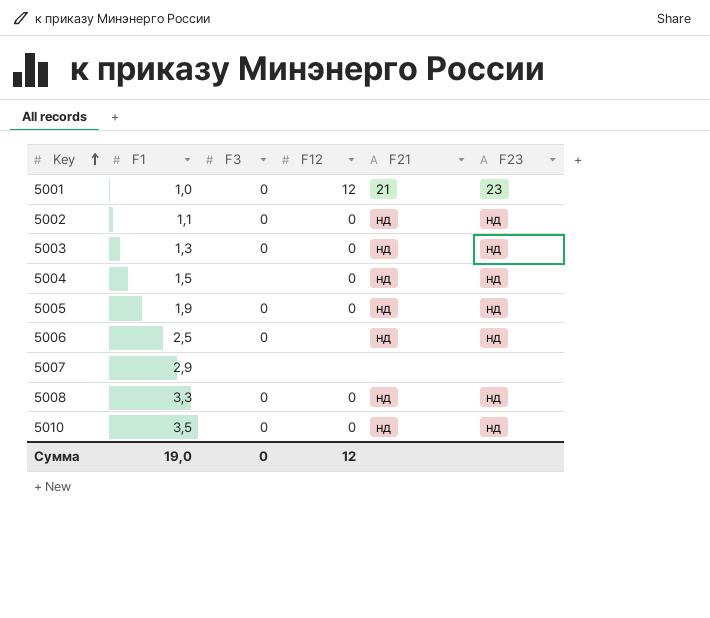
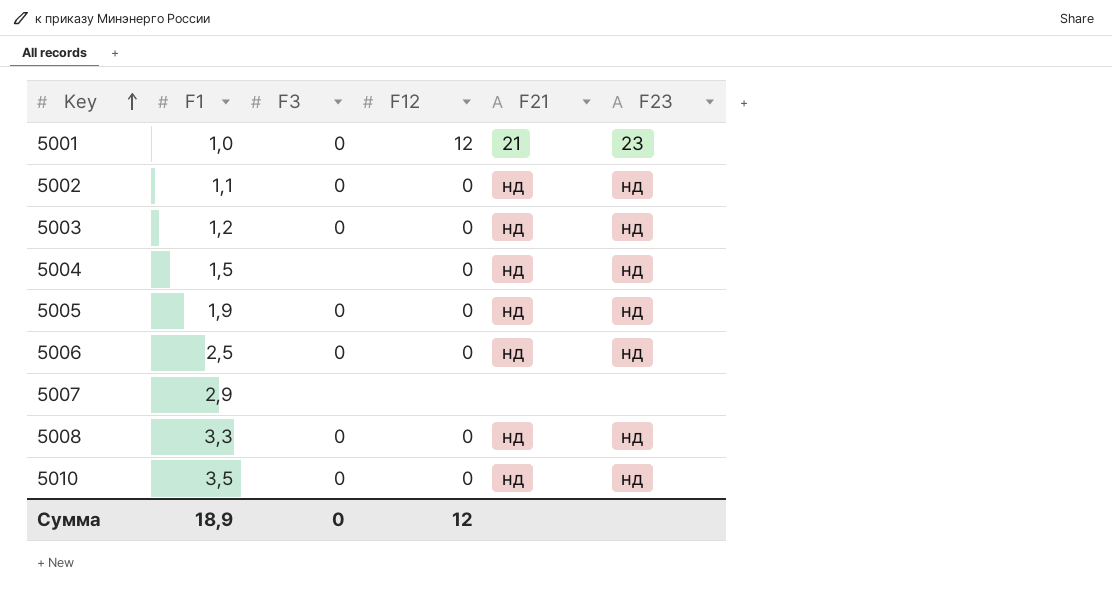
5003 | F1: 1,3 -> 1,2
5006 | F12: none -> 0
Сумма | F1: 19,0 -> 18,9

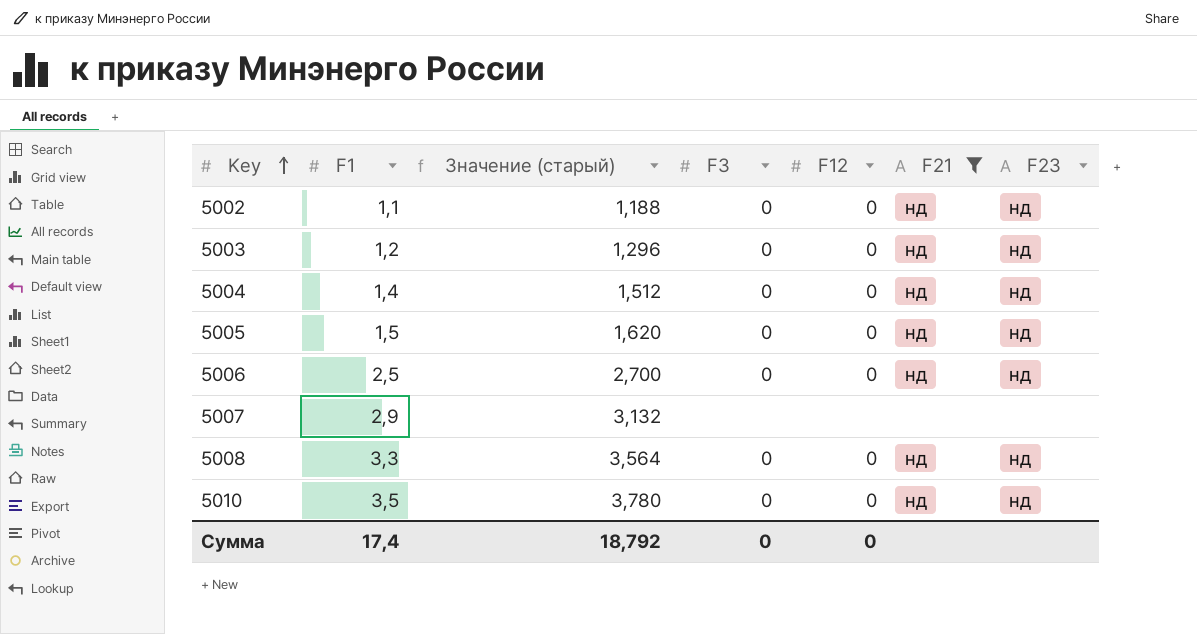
filter: none -> F21 != 21
column Значение (старый) | formula: none -> [F1] * 1,08
5004 | F1: 1,5 -> 1,4
5004 | F3: none -> 0
5005 | F1: 1,9 -> 1,5
Сумма | F1: 18,9 -> 17,4
Сумма | F12: 12 -> 0

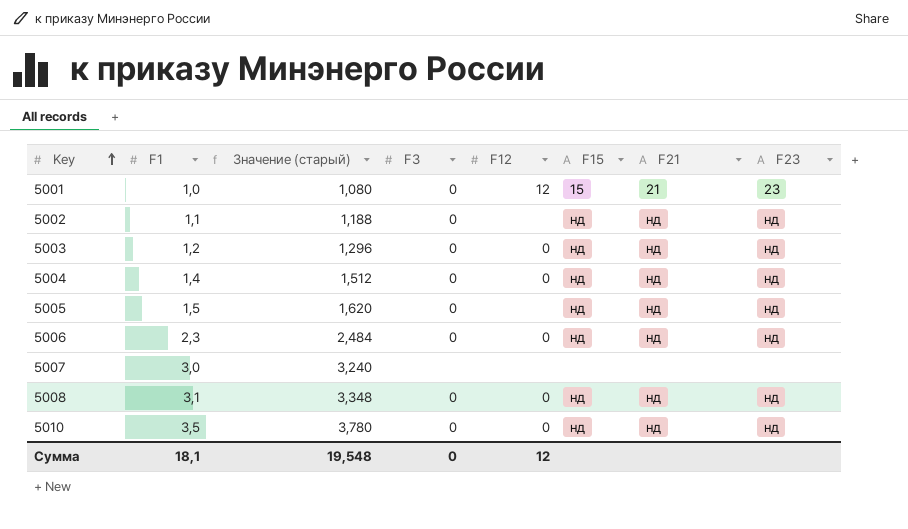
filter: F21 != 21 -> none
column F15 | position: none -> 6
5002 | F12: 0 -> none
5005 | F12: 0 -> none
5006 | F1: 2,5 -> 2,3
5006 | Значение (старый): 2,700 -> 2,484
5007 | F1: 2,9 -> 3,0
5007 | Значение (старый): 3,132 -> 3,240
5008 | F1: 3,3 -> 3,1
5008 | Значение (старый): 3,564 -> 3,348
Сумма | F1: 17,4 -> 18,1
Сумма | Значение (старый): 18,792 -> 19,548
Сумма | F12: 0 -> 12

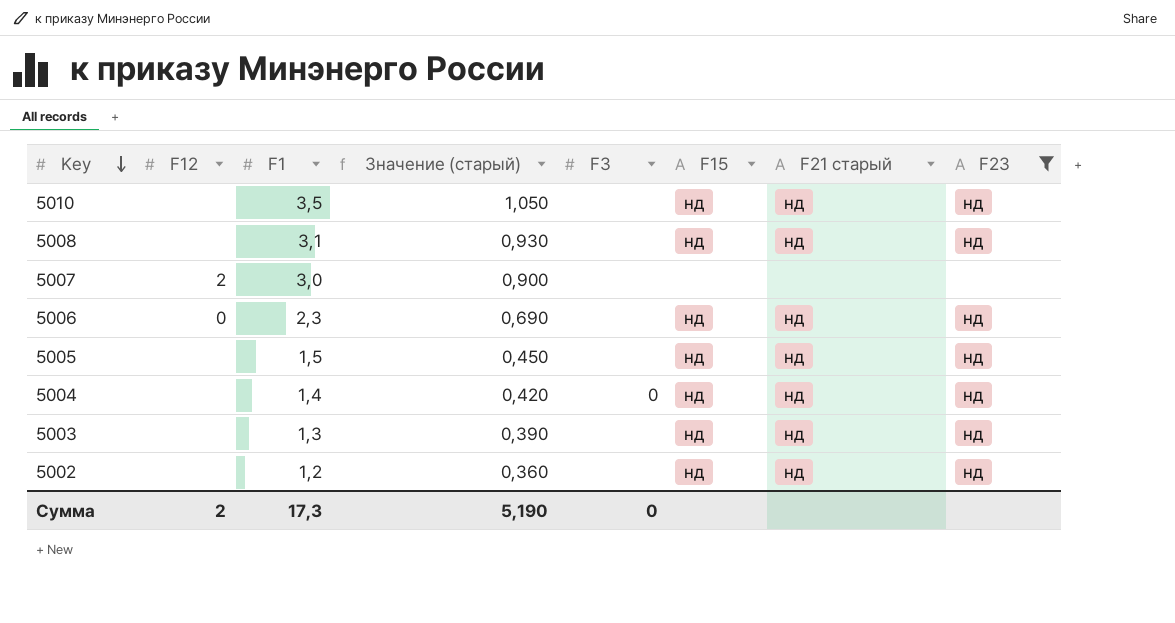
filter: none -> F23 != 23
row order: Key ascending -> Key descending
column F12 | position: 5 -> 2
column Значение (старый) | formula: [F1] * 1,08 -> [F1] * 0,3
column name: F21 -> F21 старый
5010 | F12: 0 -> none
5010 | F3: 0 -> none
5008 | F12: 0 -> none
5008 | F3: 0 -> none
5007 | F12: none -> 2
5006 | F3: 0 -> none
5005 | F3: 0 -> none
5004 | F12: 0 -> none
5003 | F12: 0 -> none
5003 | F1: 1,2 -> 1,3
5003 | F3: 0 -> none
5002 | F1: 1,1 -> 1,2
5002 | F3: 0 -> none
Сумма | F12: 12 -> 2
Сумма | F1: 18,1 -> 17,3
Сумма | Значение (старый): 19,548 -> 5,190

